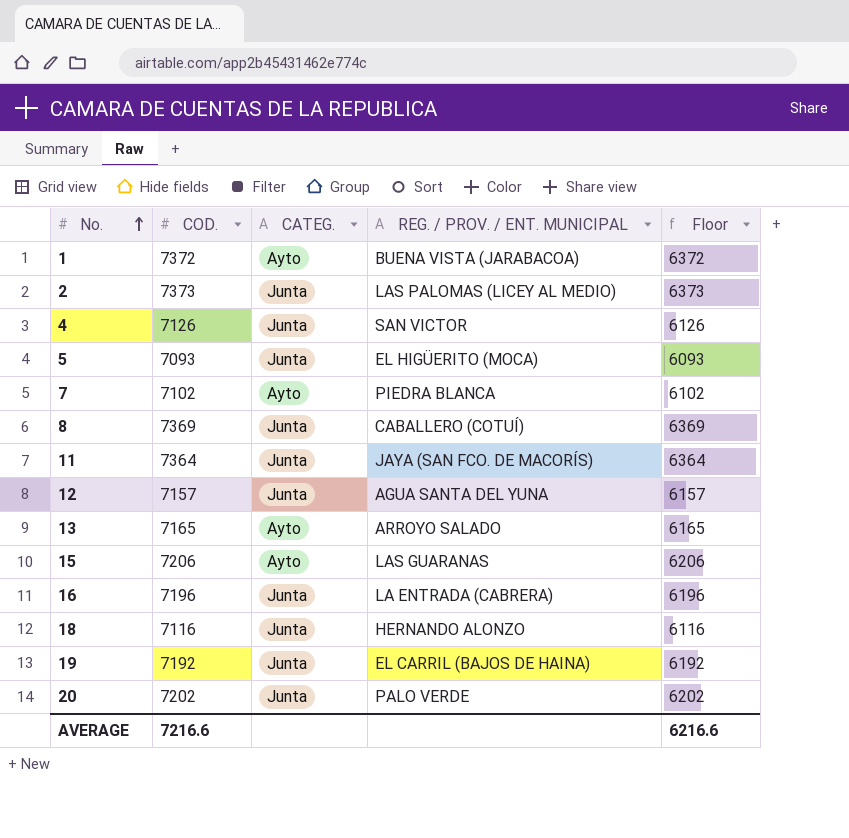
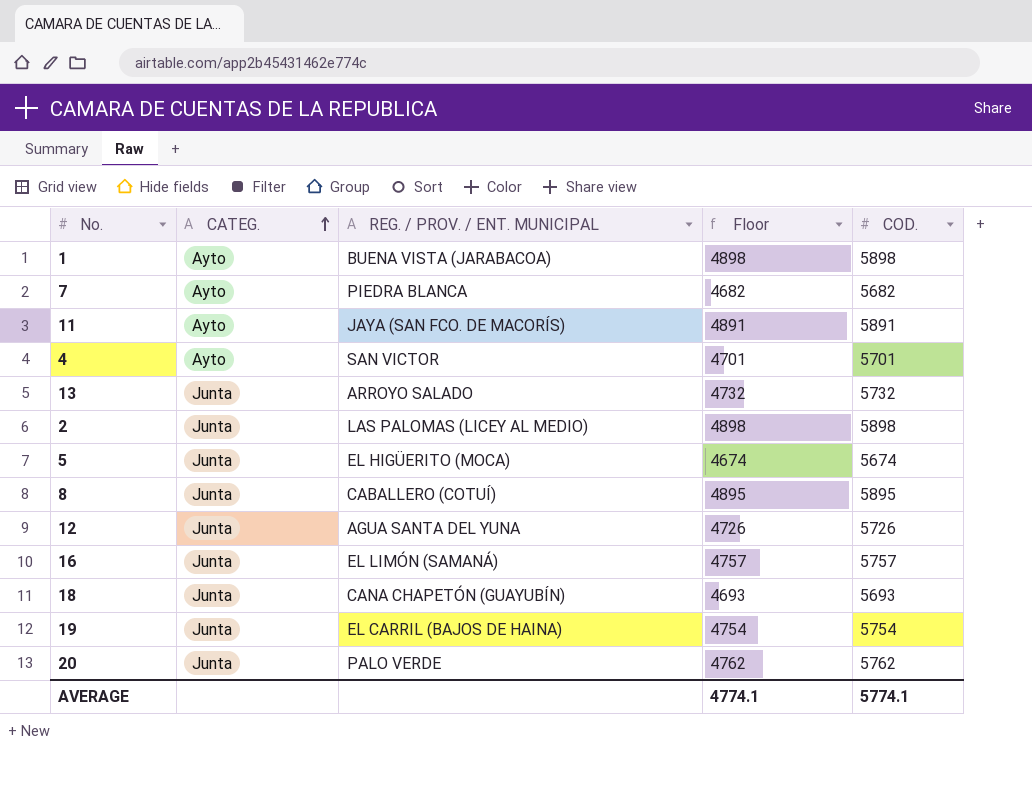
row order: No. ascending -> CATEG. ascending
column COD. | position: 2 -> 5
row 15: 7206 | Ayto | LAS GUARANAS | 6206 -> none
1 | Floor: 6372 -> 4898
1 | COD.: 7372 -> 5898
7 | Floor: 6102 -> 4682
7 | COD.: 7102 -> 5682
11 | CATEG.: Junta -> Ayto
11 | Floor: 6364 -> 4891
11 | COD.: 7364 -> 5891
4 | CATEG.: Junta -> Ayto
4 | Floor: 6126 -> 4701
4 | COD.: 7126 -> 5701
13 | CATEG.: Ayto -> Junta
13 | Floor: 6165 -> 4732
13 | COD.: 7165 -> 5732
2 | Floor: 6373 -> 4898
2 | COD.: 7373 -> 5898
5 | Floor: 6093 -> 4674
5 | COD.: 7093 -> 5674
8 | Floor: 6369 -> 4895
8 | COD.: 7369 -> 5895
12 | Floor: 6157 -> 4726
12 | COD.: 7157 -> 5726
16 | REG. / PROV. / ENT. MUNICIPAL: LA ENTRADA (CABRERA) -> EL LIMÓN (SAMANÁ)
16 | Floor: 6196 -> 4757
16 | COD.: 7196 -> 5757
18 | REG. / PROV. / ENT. MUNICIPAL: HERNANDO ALONZO -> CANA CHAPETÓN (GUAYUBÍN)
18 | Floor: 6116 -> 4693
18 | COD.: 7116 -> 5693
19 | Floor: 6192 -> 4754
19 | COD.: 7192 -> 5754
20 | Floor: 6202 -> 4762
20 | COD.: 7202 -> 5762
AVERAGE | Floor: 6216.6 -> 4774.1
AVERAGE | COD.: 7216.6 -> 5774.1

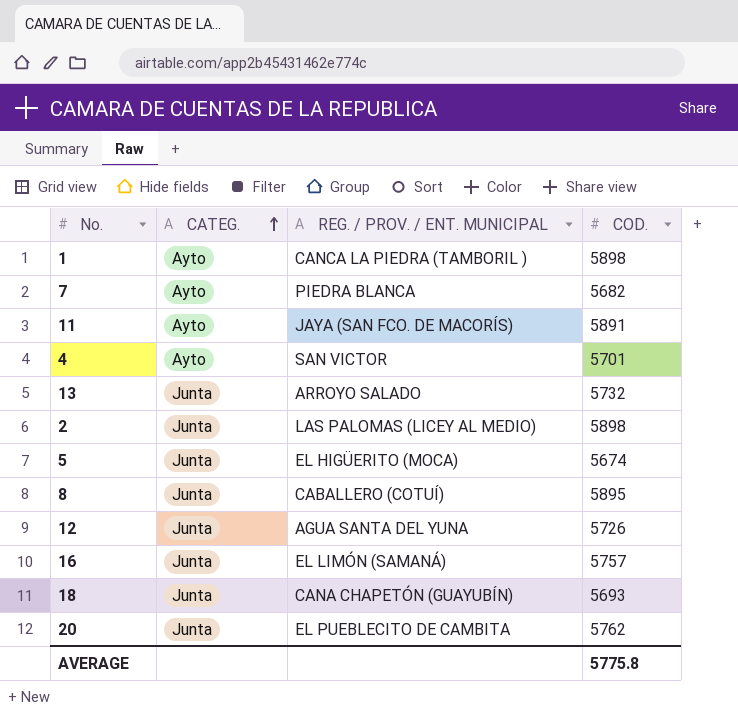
column Floor | formula: [COD.] - 1000 -> none
row 19: Junta | EL CARRIL (BAJOS DE HAINA) | 4754 | 5754 -> none
1 | REG. / PROV. / ENT. MUNICIPAL: BUENA VISTA (JARABACOA) -> CANCA LA PIEDRA (TAMBORIL )
20 | REG. / PROV. / ENT. MUNICIPAL: PALO VERDE -> EL PUEBLECITO DE CAMBITA
AVERAGE | COD.: 5774.1 -> 5775.8

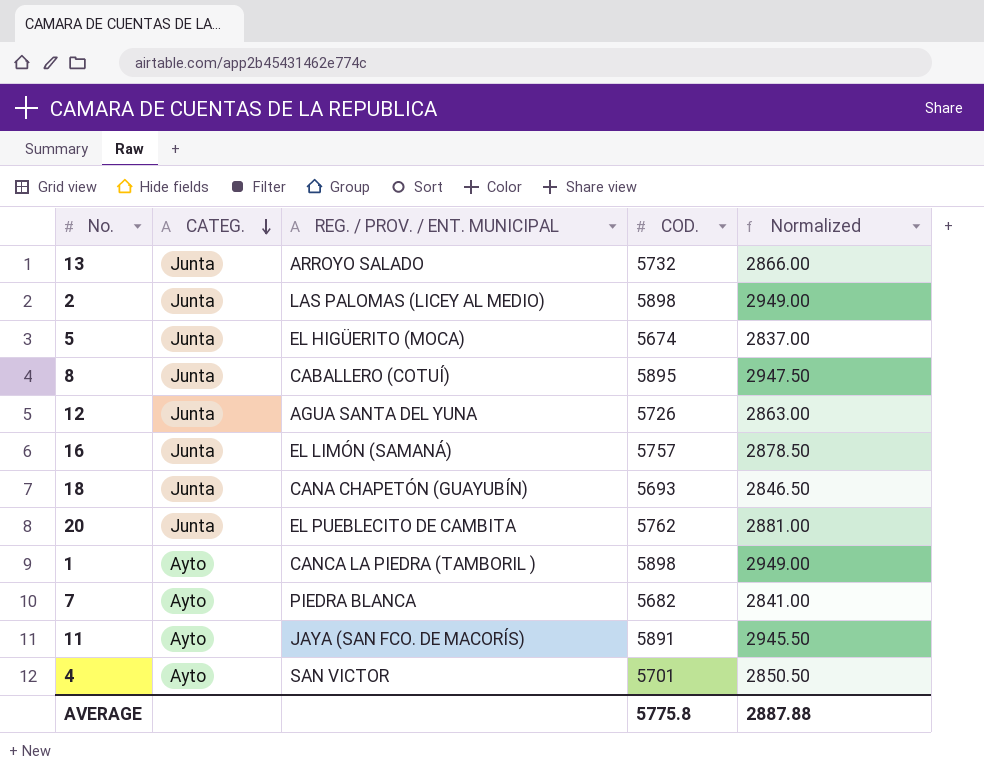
row order: CATEG. ascending -> CATEG. descending
column Normalized | formula: none -> [COD.] * 0.5

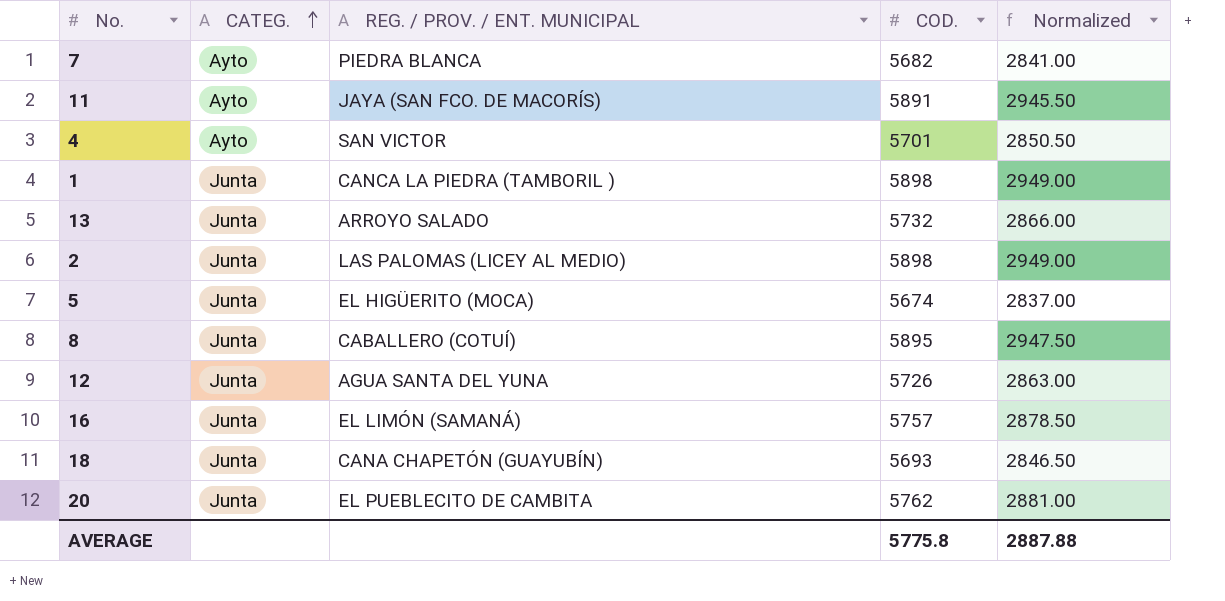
row order: CATEG. descending -> CATEG. ascending
1 | CATEG.: Ayto -> Junta

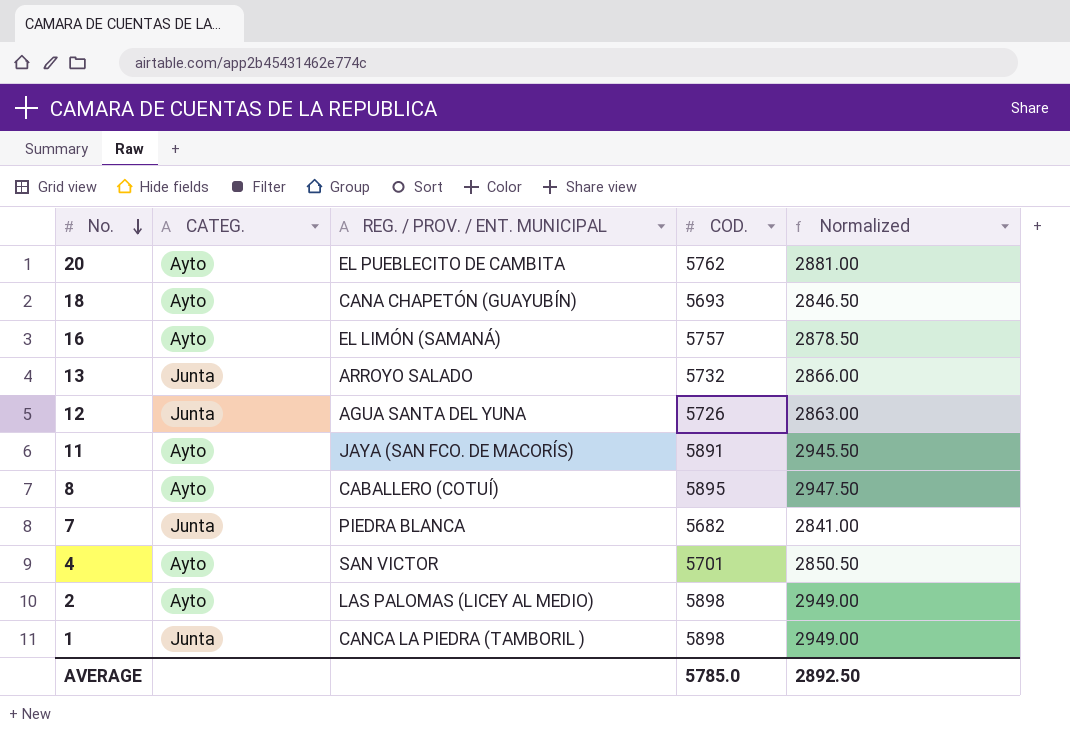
row order: CATEG. ascending -> No. descending
row 5: Junta | EL HIGÜERITO (MOCA) | 5674 | 2837.00 -> none
20 | CATEG.: Junta -> Ayto
18 | CATEG.: Junta -> Ayto
16 | CATEG.: Junta -> Ayto
8 | CATEG.: Junta -> Ayto
7 | CATEG.: Ayto -> Junta
2 | CATEG.: Junta -> Ayto
AVERAGE | COD.: 5775.8 -> 5785.0
AVERAGE | Normalized: 2887.88 -> 2892.50

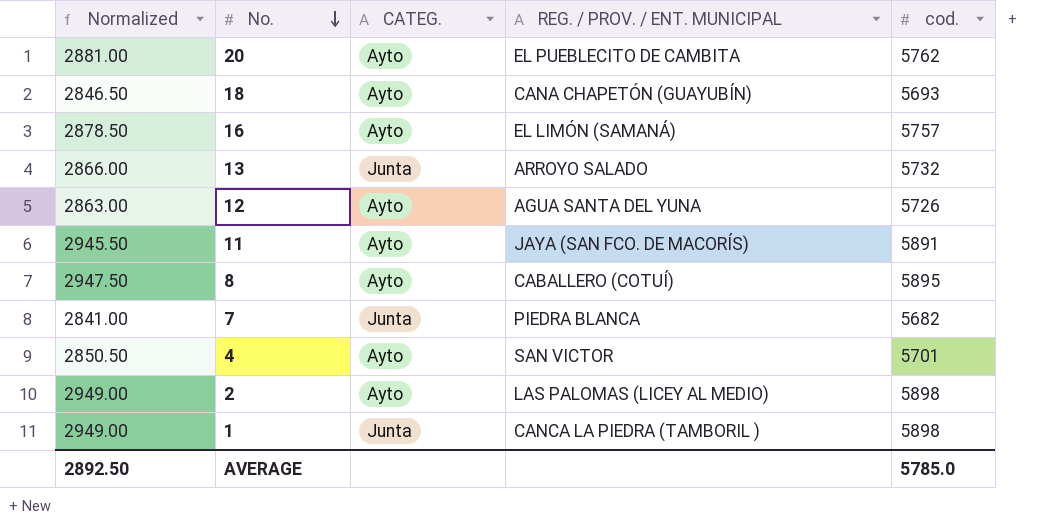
column Normalized | position: 5 -> 1
column name: COD. -> cod.
12 | CATEG.: Junta -> Ayto

